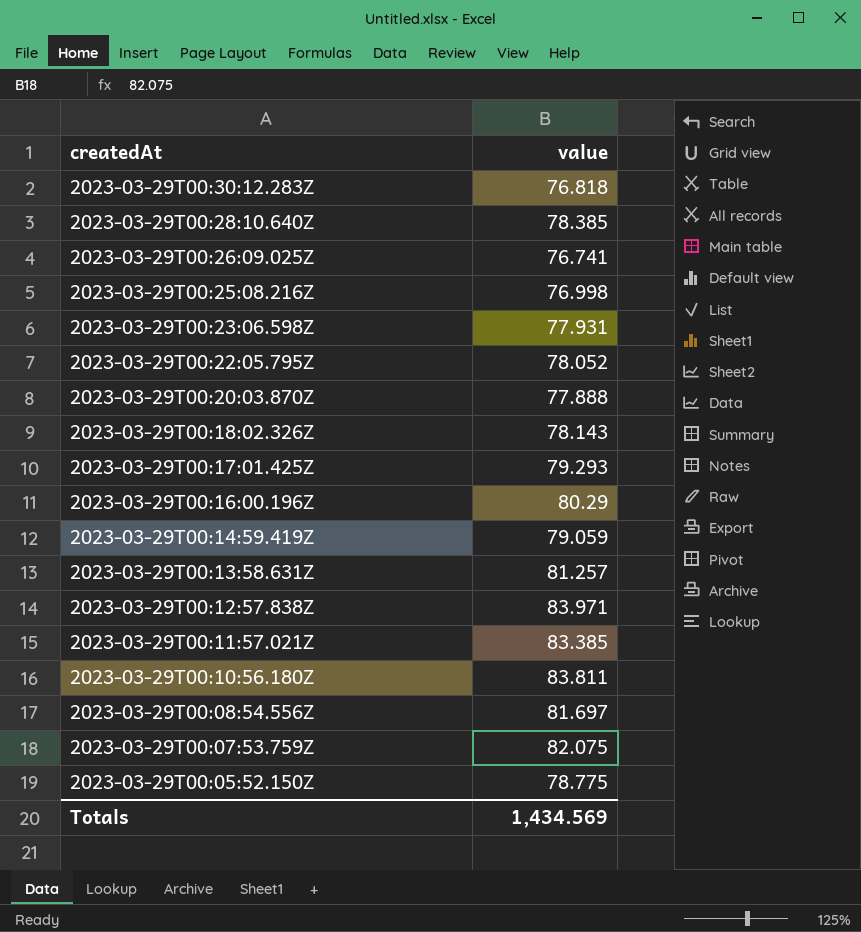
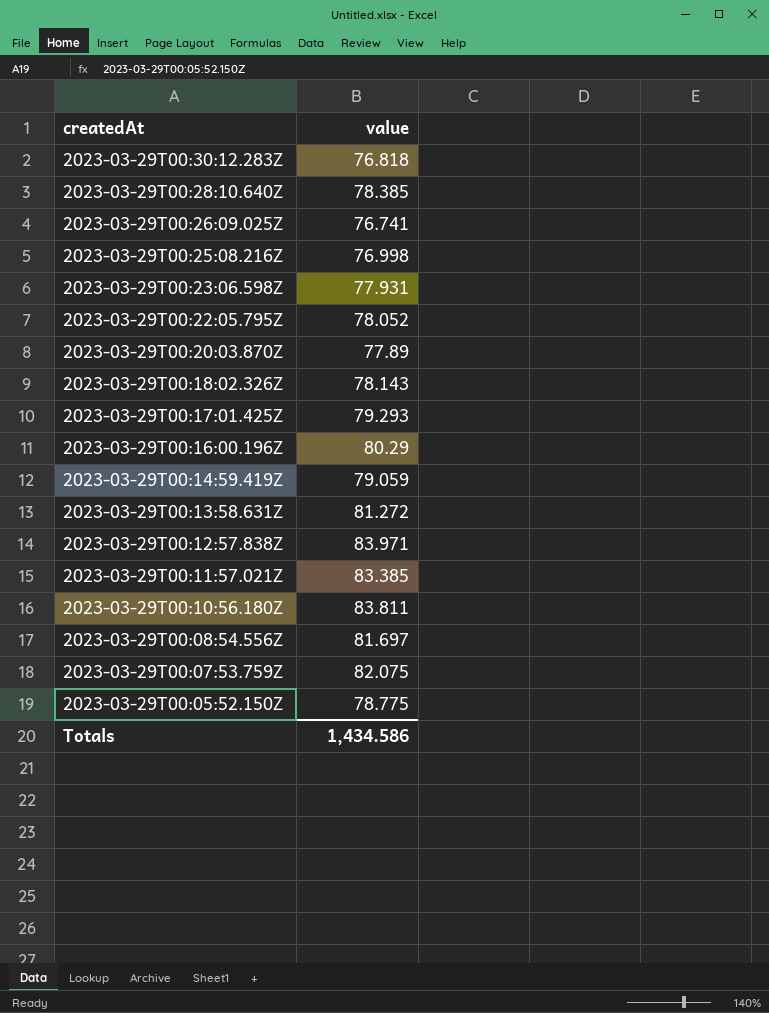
2023-03-29T00:20:03.870Z | value: 77.888 -> 77.89
2023-03-29T00:13:58.631Z | value: 81.257 -> 81.272
Totals | value: 1,434.569 -> 1,434.586

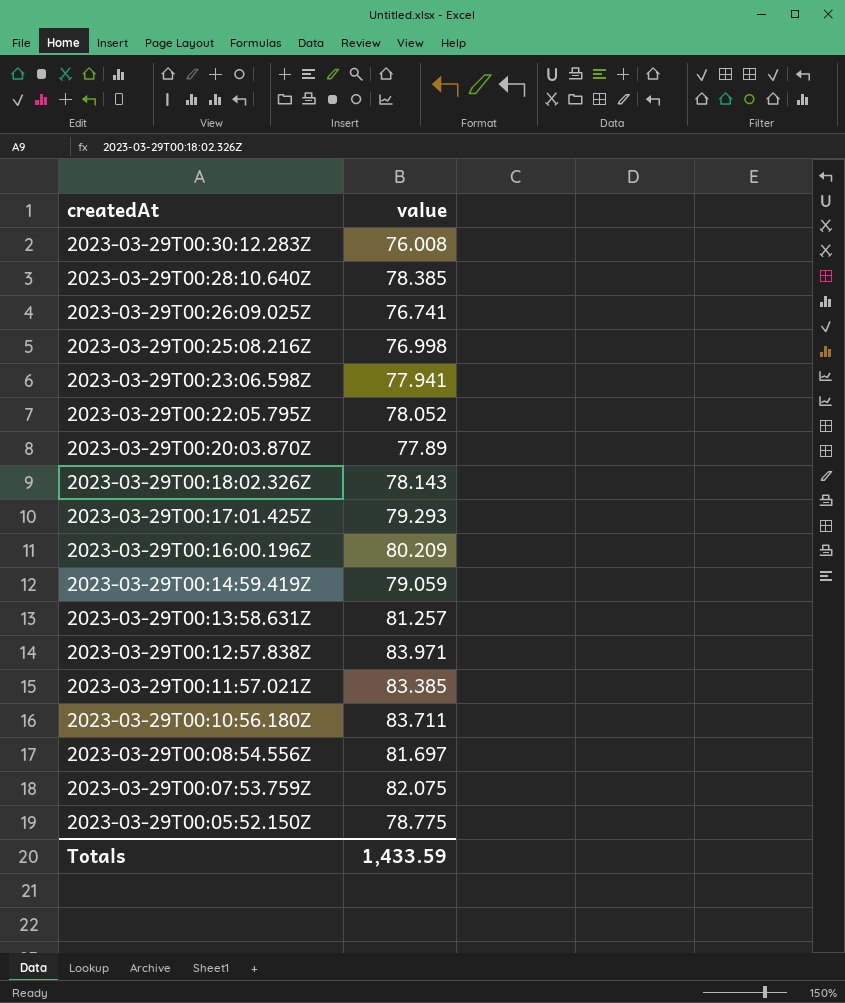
2023-03-29T00:30:12.283Z | value: 76.818 -> 76.008
2023-03-29T00:23:06.598Z | value: 77.931 -> 77.941
2023-03-29T00:16:00.196Z | value: 80.29 -> 80.209
2023-03-29T00:13:58.631Z | value: 81.272 -> 81.257
2023-03-29T00:10:56.180Z | value: 83.811 -> 83.711
Totals | value: 1,434.586 -> 1,433.59

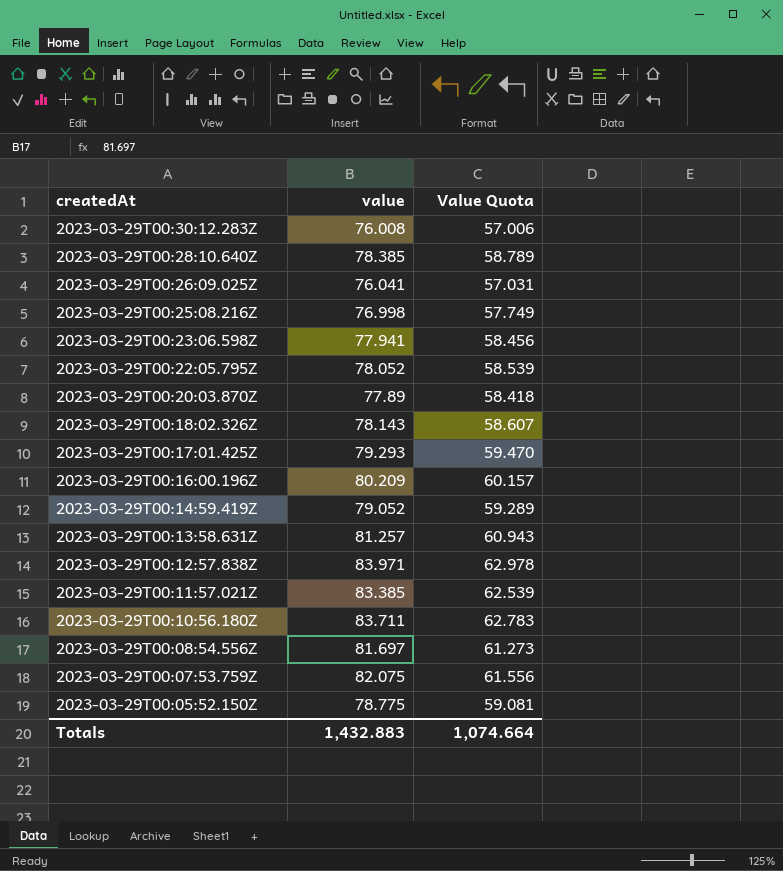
column Value Quota | formula: none -> [value] * 0.75
2023-03-29T00:26:09.025Z | value: 76.741 -> 76.041
2023-03-29T00:14:59.419Z | value: 79.059 -> 79.052
Totals | value: 1,433.59 -> 1,432.883

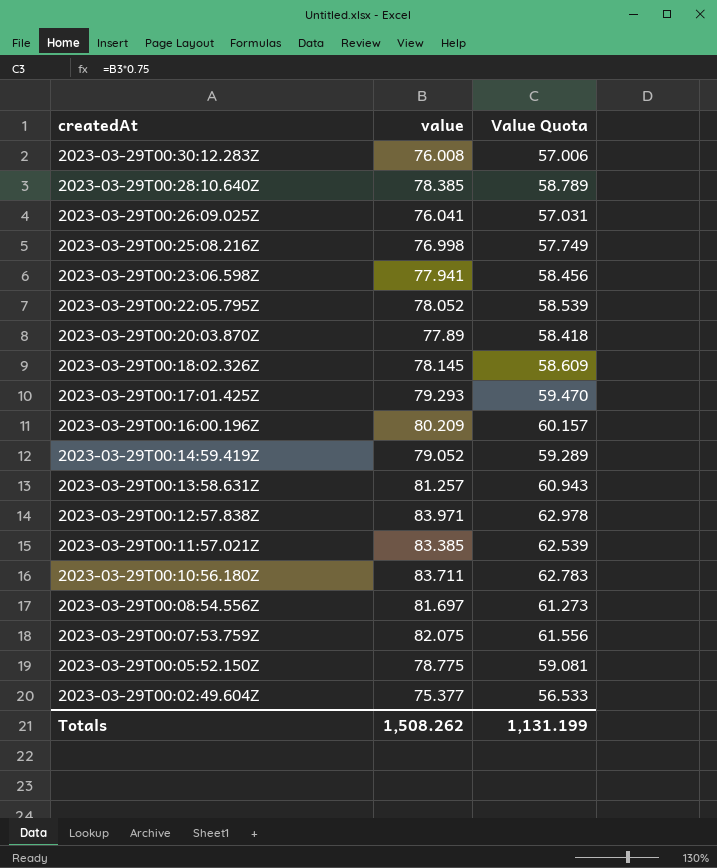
2023-03-29T00:18:02.326Z | value: 78.143 -> 78.145
2023-03-29T00:18:02.326Z | Value Quota: 58.607 -> 58.609
row 2023-03-29T00:02:49.604Z: none -> 75.377 | 56.533
Totals | value: 1,432.883 -> 1,508.262
Totals | Value Quota: 1,074.664 -> 1,131.199

